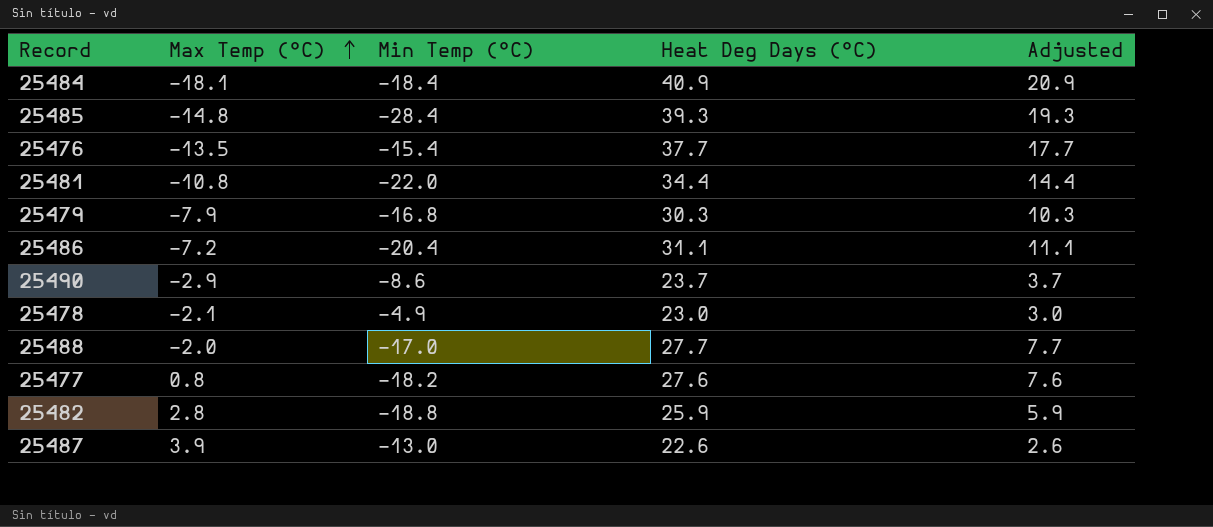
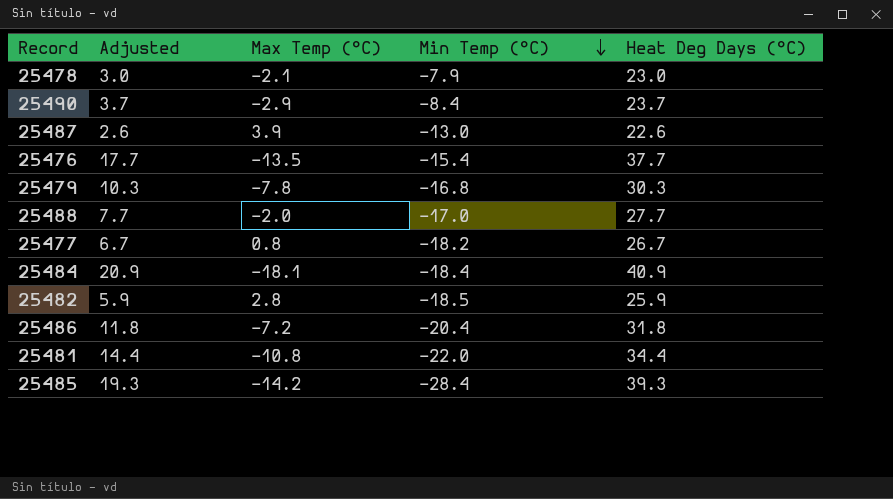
row order: Max Temp (°C) ascending -> Min Temp (°C) descending
column Adjusted | position: 5 -> 2
25478 | Min Temp (°C): -4.9 -> -7.9
25490 | Min Temp (°C): -8.6 -> -8.4
25479 | Max Temp (°C): -7.9 -> -7.8
25477 | Adjusted: 7.6 -> 6.7
25477 | Heat Deg Days (°C): 27.6 -> 26.7
25482 | Min Temp (°C): -18.8 -> -18.5
25486 | Adjusted: 11.1 -> 11.8
25486 | Heat Deg Days (°C): 31.1 -> 31.8
25485 | Max Temp (°C): -14.8 -> -14.2

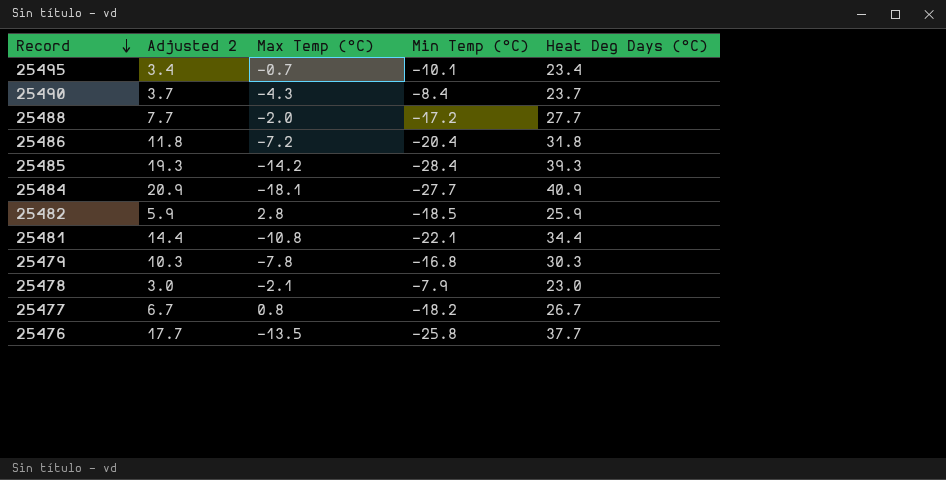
row order: Min Temp (°C) descending -> Record descending
column name: Adjusted -> Adjusted 2
row 25487: 2.6 | 3.9 | -13.0 | 22.6 -> none
row 25495: none -> 3.4 | -0.7 | -10.1 | 23.4
25490 | Max Temp (°C): -2.9 -> -4.3
25488 | Min Temp (°C): -17.0 -> -17.2
25484 | Min Temp (°C): -18.4 -> -27.7
25481 | Min Temp (°C): -22.0 -> -22.1
25476 | Min Temp (°C): -15.4 -> -25.8

